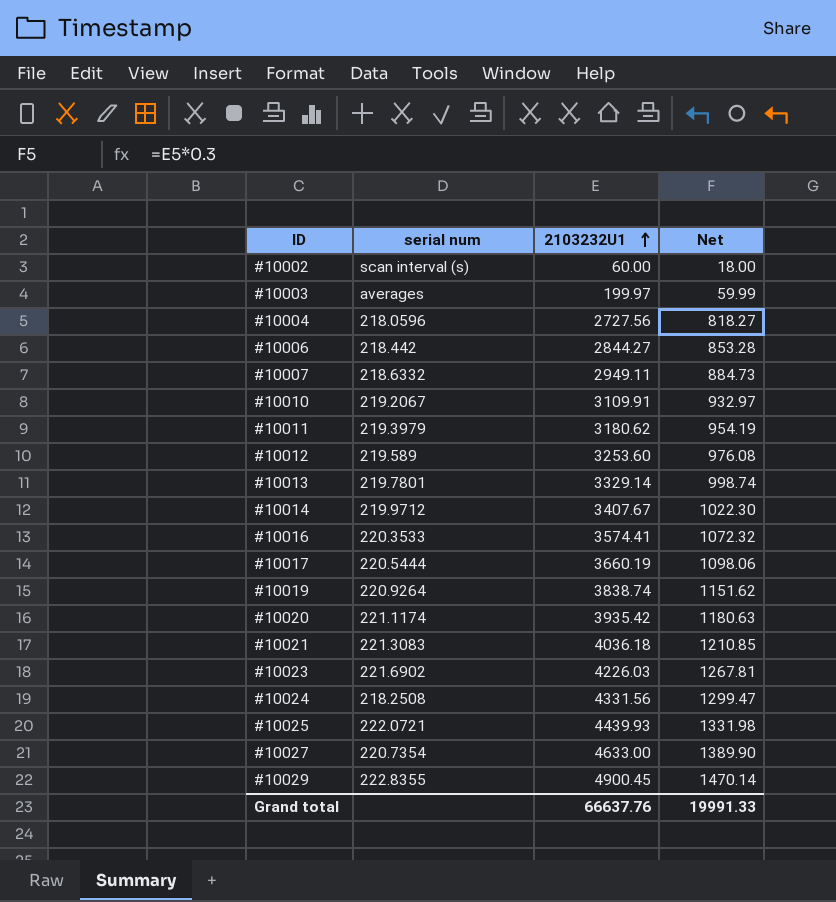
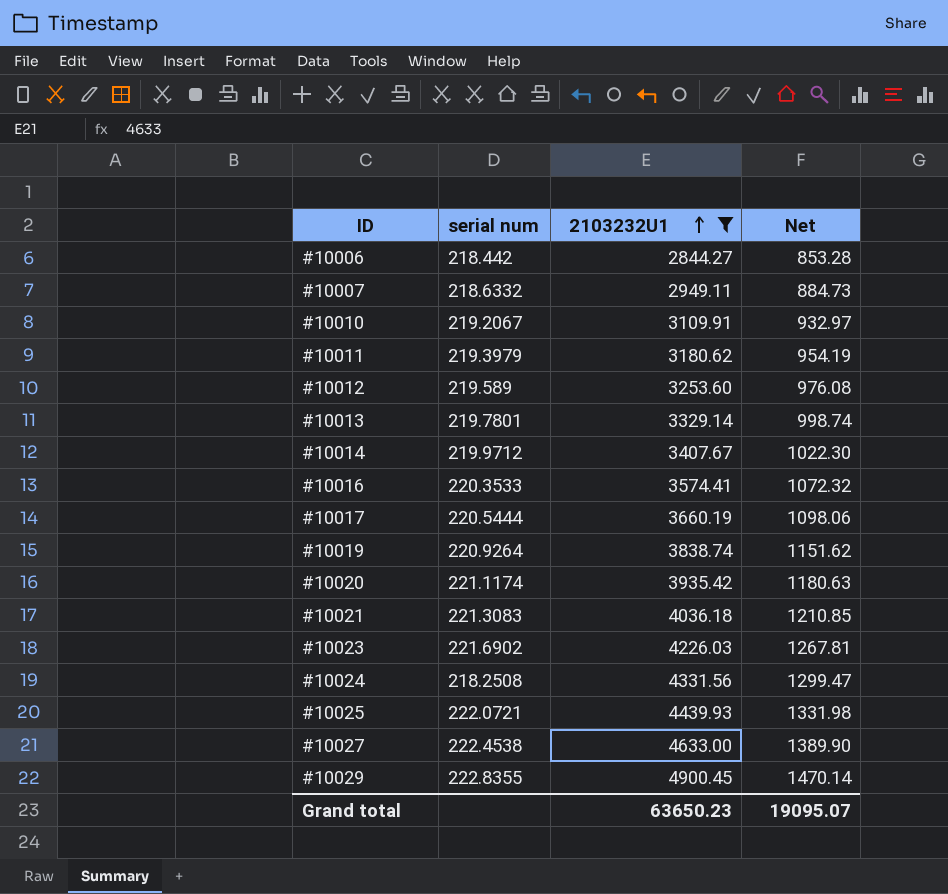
filter: none -> 2103232U1 >= 2844.27
#10027 | serial num: 220.7354 -> 222.4538
Grand total | 2103232U1: 66637.76 -> 63650.23
Grand total | Net: 19991.33 -> 19095.07

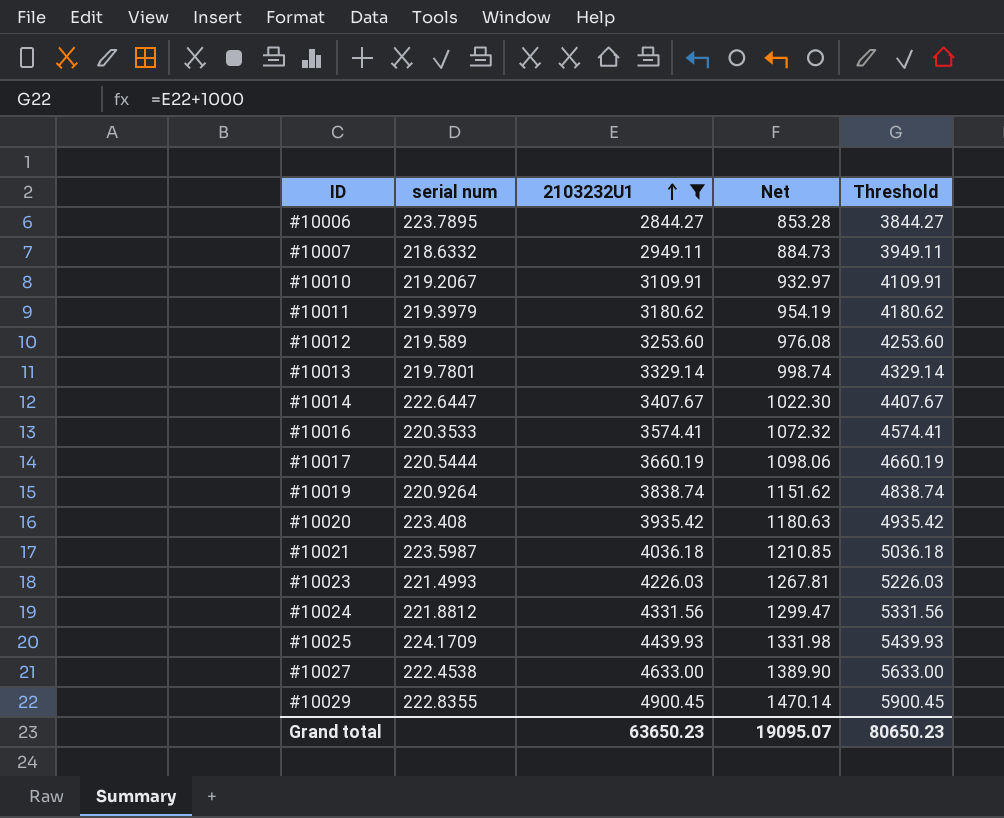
column Threshold | formula: none -> [2103232U1] + 1000
#10006 | serial num: 218.442 -> 223.7895
#10014 | serial num: 219.9712 -> 222.6447
#10020 | serial num: 221.1174 -> 223.408
#10021 | serial num: 221.3083 -> 223.5987
#10023 | serial num: 221.6902 -> 221.4993
#10024 | serial num: 218.2508 -> 221.8812
#10025 | serial num: 222.0721 -> 224.1709

